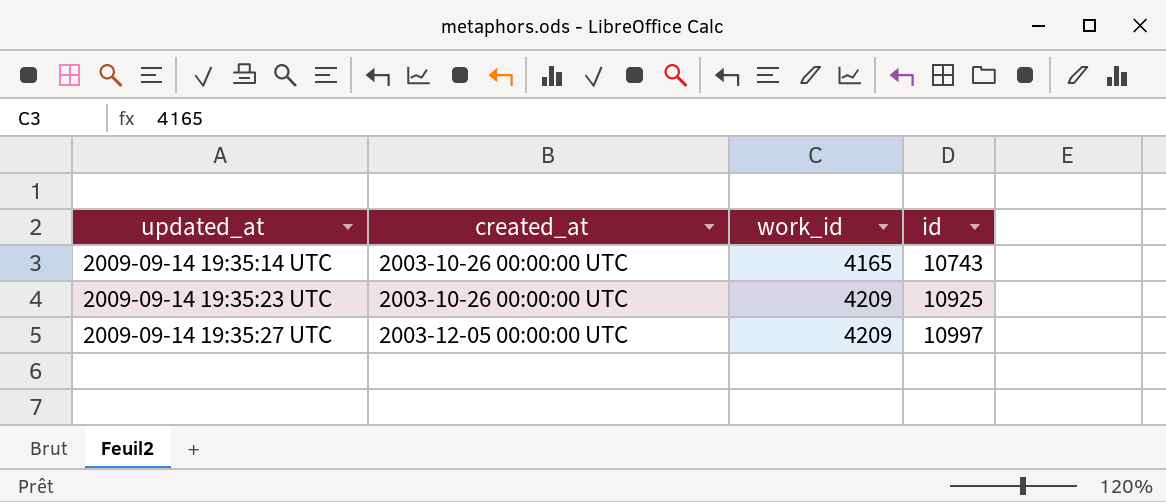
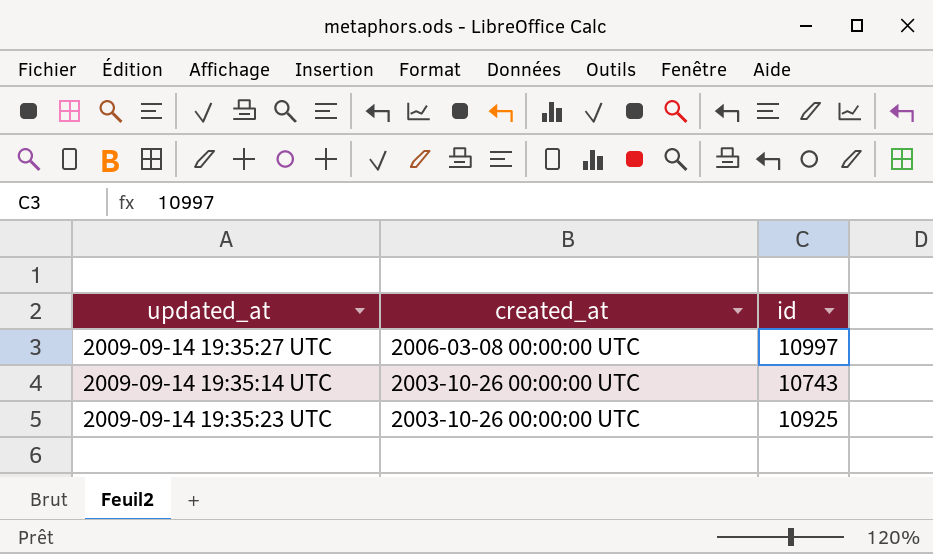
row order: updated_at ascending -> created_at descending
column work_id | position: 3 -> none
2009-09-14 19:35:27 UTC | created_at: 2003-12-05 00:00:00 UTC -> 2006-03-08 00:00:00 UTC

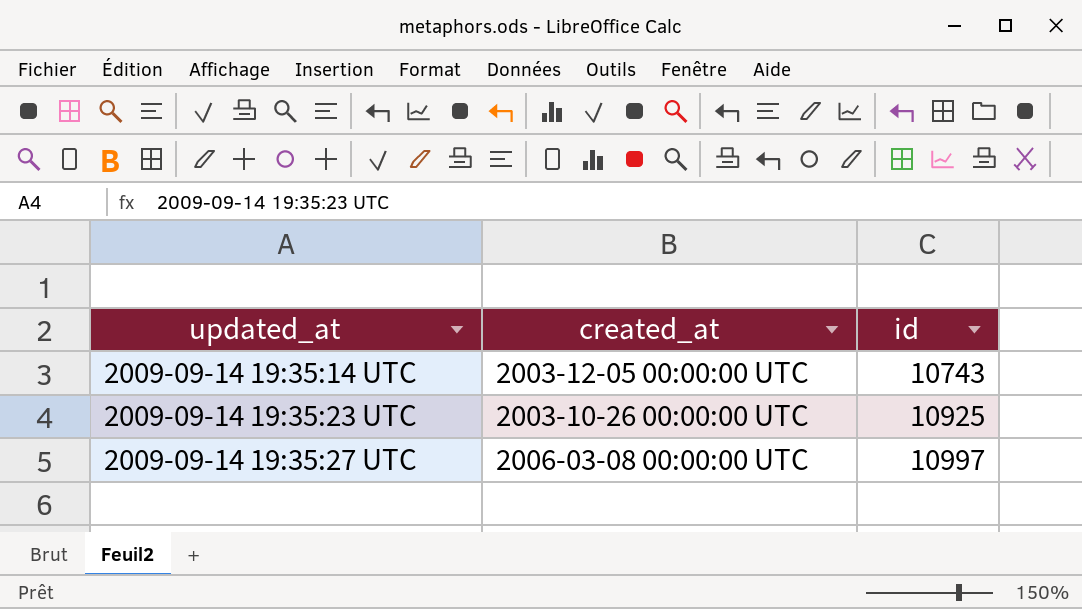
row order: created_at descending -> updated_at ascending
2009-09-14 19:35:14 UTC | created_at: 2003-10-26 00:00:00 UTC -> 2003-12-05 00:00:00 UTC

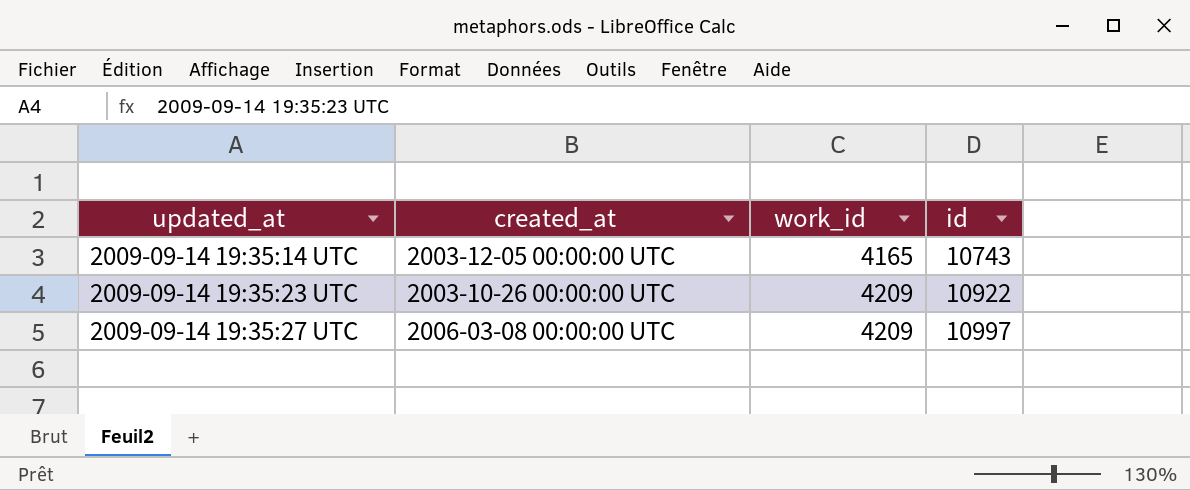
column work_id | position: none -> 3
2009-09-14 19:35:23 UTC | id: 10925 -> 10922

